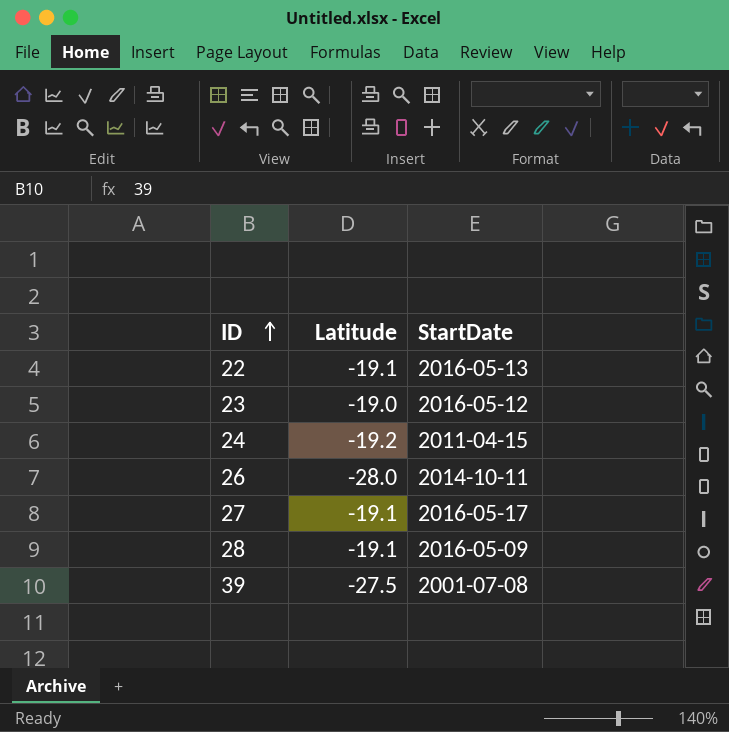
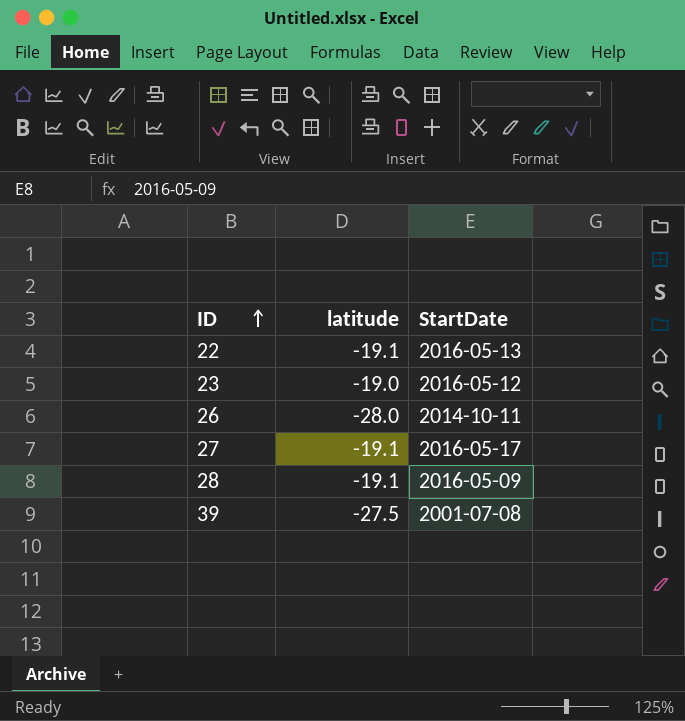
column name: Latitude -> latitude
row 24: -19.2 | 2011-04-15 -> none

